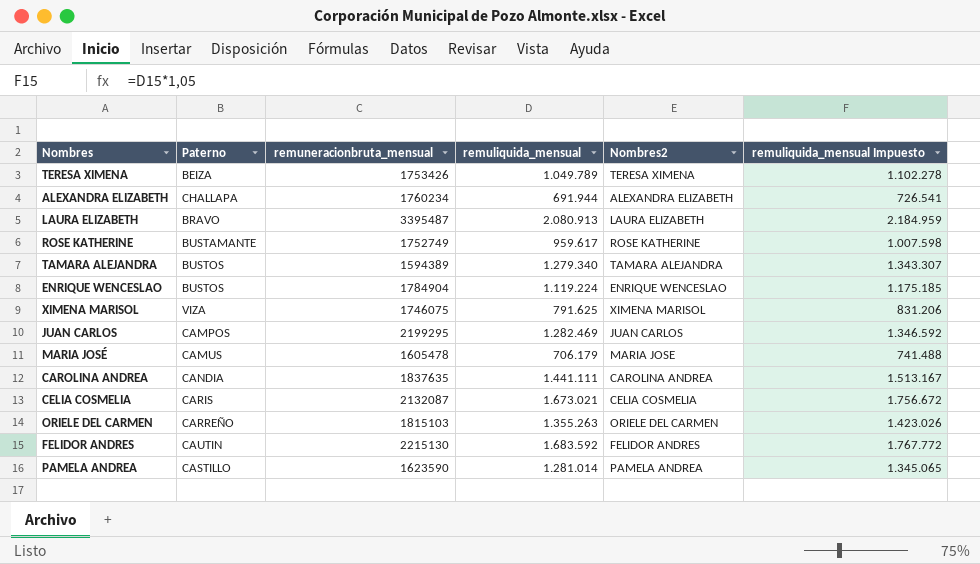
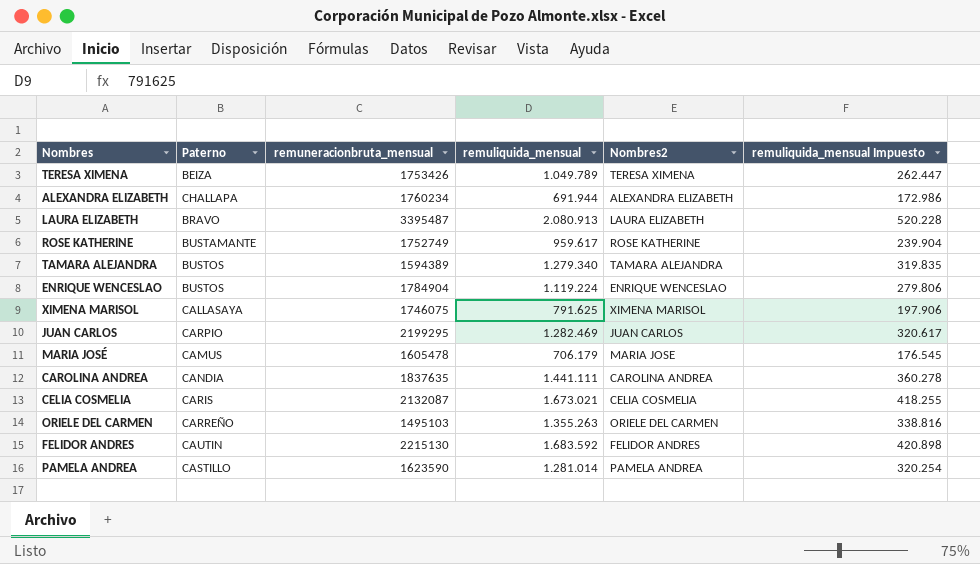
column remuliquida_mensual Impuesto | formula: [remuliquida_mensual] * 1,05 -> [remuliquida_mensual] * 0,25
XIMENA MARISOL | Paterno: VIZA -> CALLASAYA
JUAN CARLOS | Paterno: CAMPOS -> CARPIO
ORIELE DEL CARMEN | remuneracionbruta_mensual: 1815103 -> 1495103

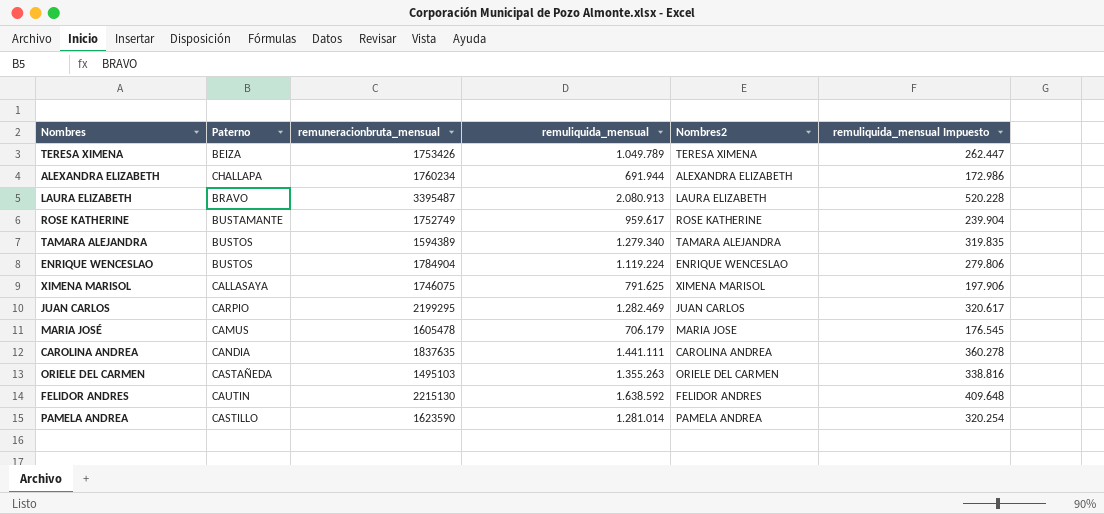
row CELIA COSMELIA: CARIS | 2132087 | 1.673.021 | CELIA COSMELIA | 418.255 -> none
ORIELE DEL CARMEN | Paterno: CARREÑO -> CASTAÑEDA
FELIDOR ANDRES | remuliquida_mensual: 1.683.592 -> 1.638.592
FELIDOR ANDRES | remuliquida_mensual Impuesto: 420.898 -> 409.648

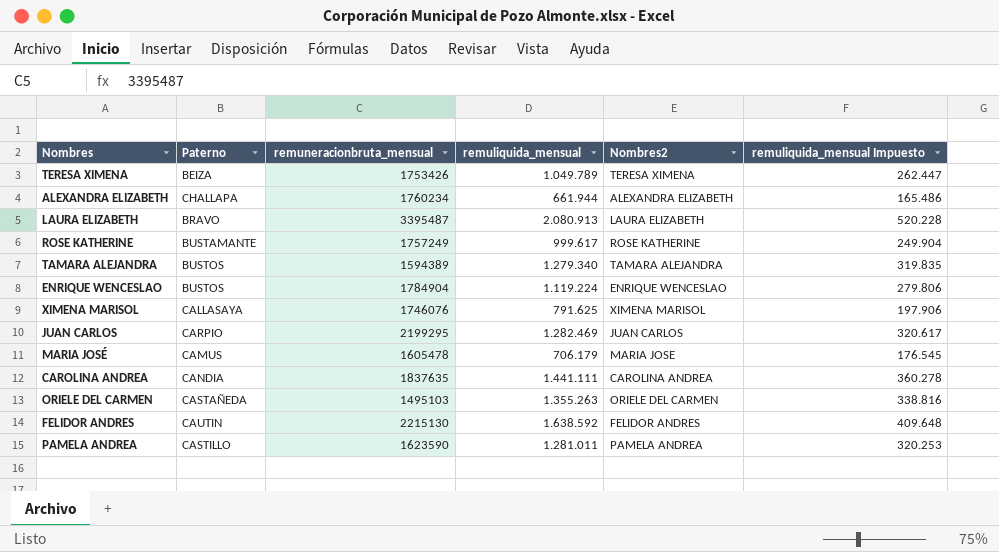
ALEXANDRA ELIZABETH | remuliquida_mensual: 691.944 -> 661.944
ALEXANDRA ELIZABETH | remuliquida_mensual Impuesto: 172.986 -> 165.486
ROSE KATHERINE | remuneracionbruta_mensual: 1752749 -> 1757249
ROSE KATHERINE | remuliquida_mensual: 959.617 -> 999.617
ROSE KATHERINE | remuliquida_mensual Impuesto: 239.904 -> 249.904
XIMENA MARISOL | remuneracionbruta_mensual: 1746075 -> 1746076
PAMELA ANDREA | remuliquida_mensual: 1.281.014 -> 1.281.011
PAMELA ANDREA | remuliquida_mensual Impuesto: 320.254 -> 320.253

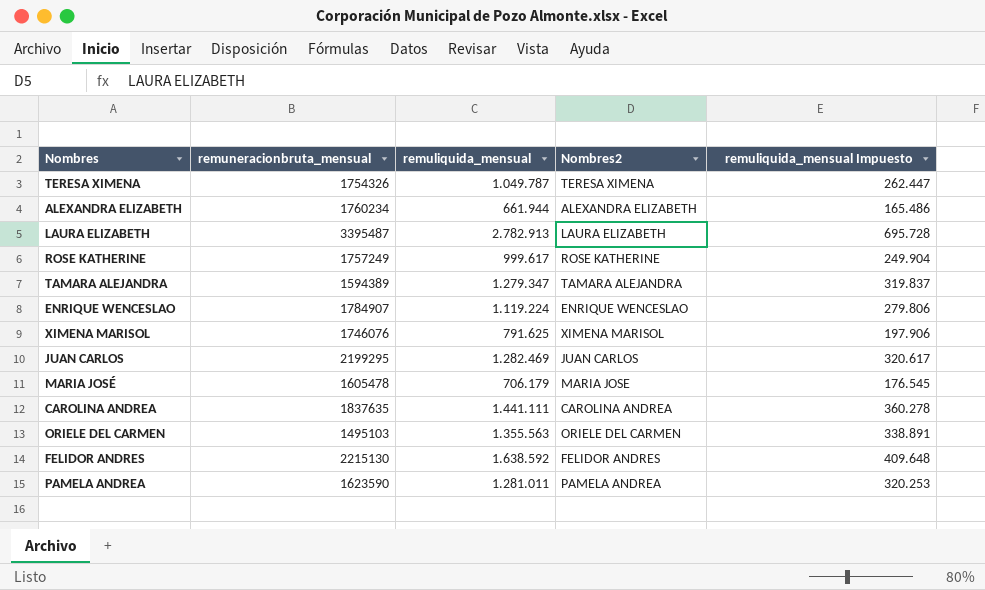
column Paterno | position: 2 -> none
TERESA XIMENA | remuneracionbruta_mensual: 1753426 -> 1754326
TERESA XIMENA | remuliquida_mensual: 1.049.789 -> 1.049.787
LAURA ELIZABETH | remuliquida_mensual: 2.080.913 -> 2.782.913
LAURA ELIZABETH | remuliquida_mensual Impuesto: 520.228 -> 695.728
TAMARA ALEJANDRA | remuliquida_mensual: 1.279.340 -> 1.279.347
TAMARA ALEJANDRA | remuliquida_mensual Impuesto: 319.835 -> 319.837
ENRIQUE WENCESLAO | remuneracionbruta_mensual: 1784904 -> 1784907
ORIELE DEL CARMEN | remuliquida_mensual: 1.355.263 -> 1.355.563
ORIELE DEL CARMEN | remuliquida_mensual Impuesto: 338.816 -> 338.891

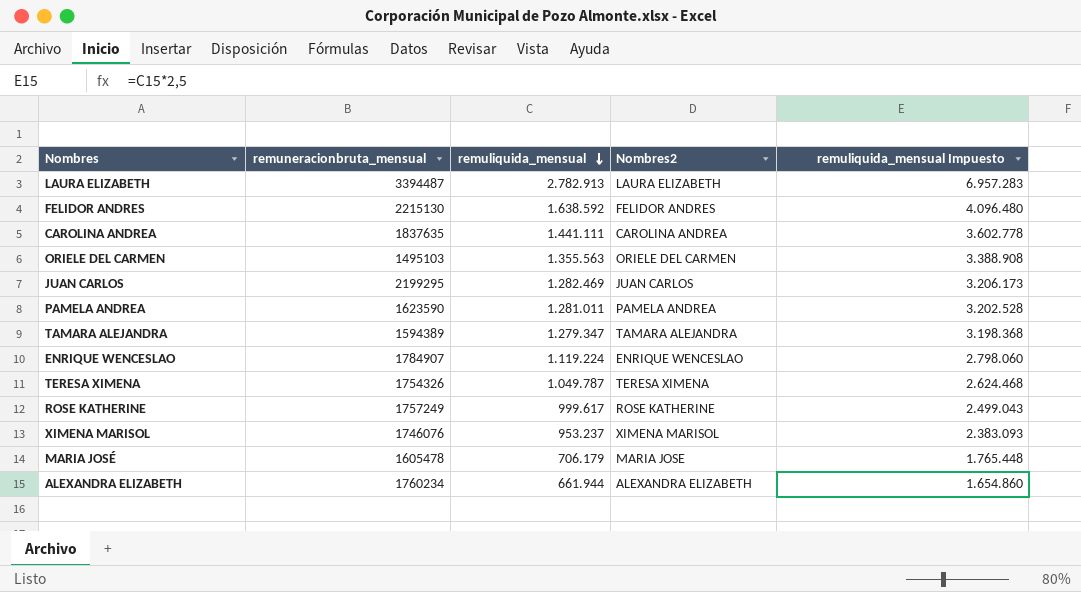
row order: none -> remuliquida_mensual descending
column remuliquida_mensual Impuesto | formula: [remuliquida_mensual] * 0,25 -> [remuliquida_mensual] * 2,5
LAURA ELIZABETH | remuneracionbruta_mensual: 3395487 -> 3394487
XIMENA MARISOL | remuliquida_mensual: 791.625 -> 953.237

